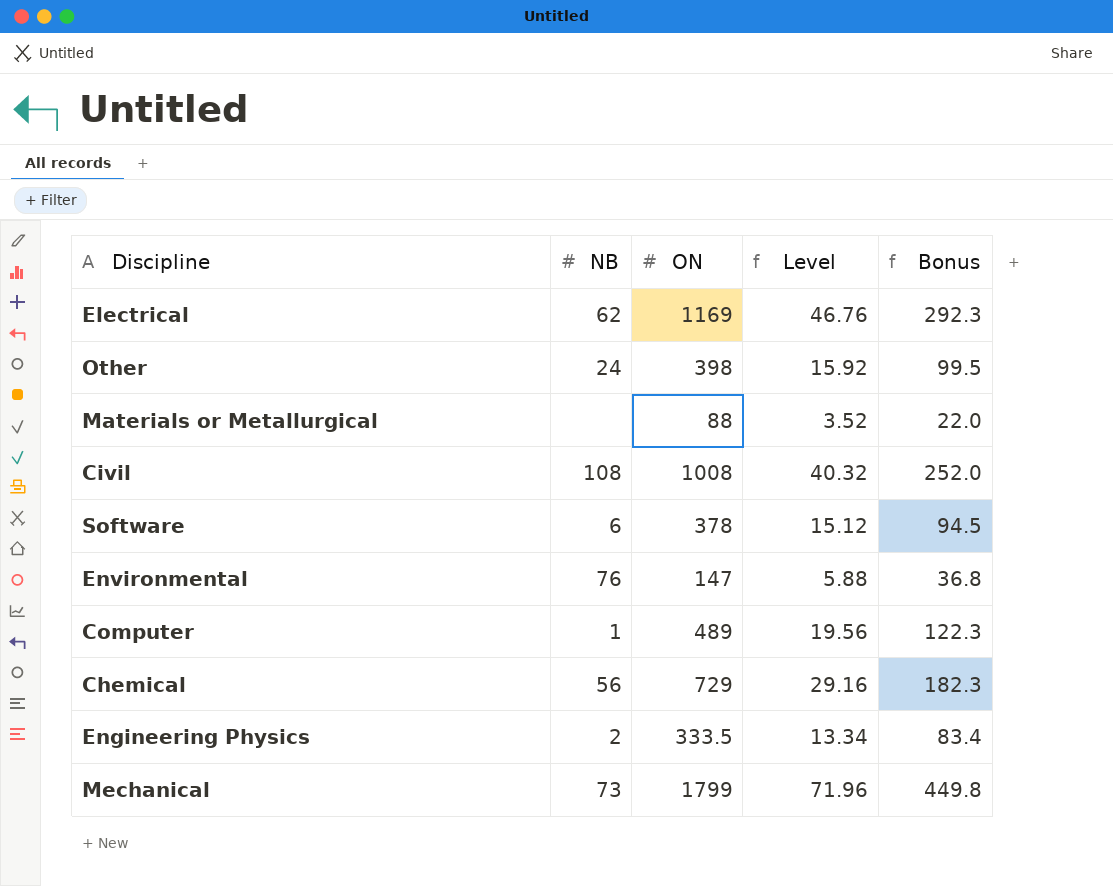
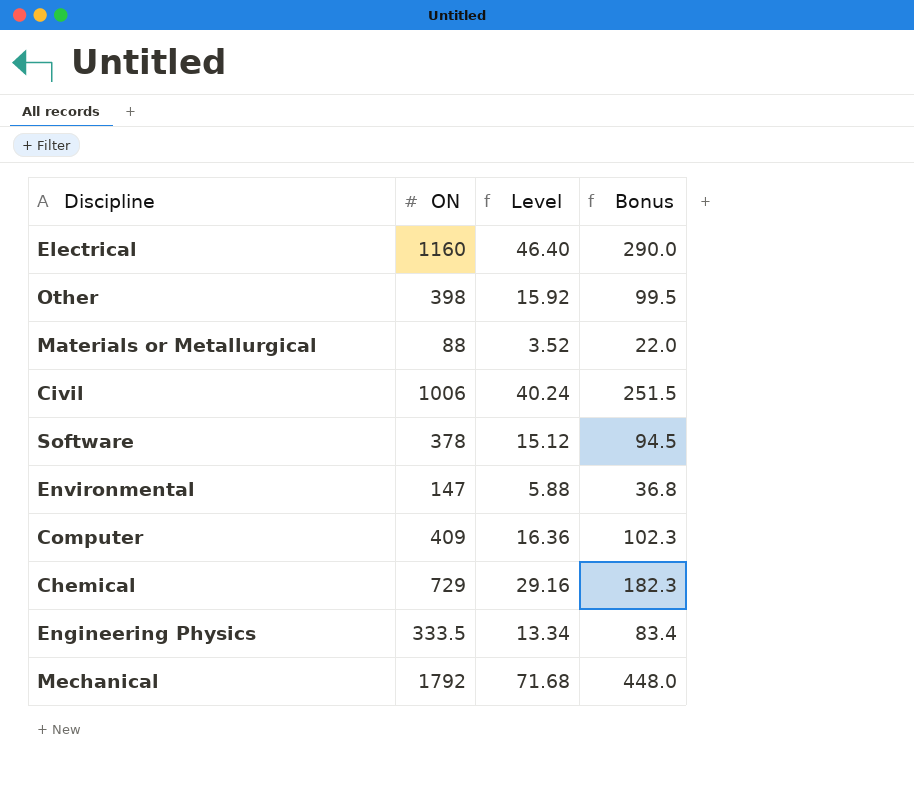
column NB | position: 2 -> none
Electrical | ON: 1169 -> 1160
Electrical | Level: 46.76 -> 46.40
Electrical | Bonus: 292.3 -> 290.0
Civil | ON: 1008 -> 1006
Civil | Level: 40.32 -> 40.24
Civil | Bonus: 252.0 -> 251.5
Computer | ON: 489 -> 409
Computer | Level: 19.56 -> 16.36
Computer | Bonus: 122.3 -> 102.3
Mechanical | ON: 1799 -> 1792
Mechanical | Level: 71.96 -> 71.68
Mechanical | Bonus: 449.8 -> 448.0

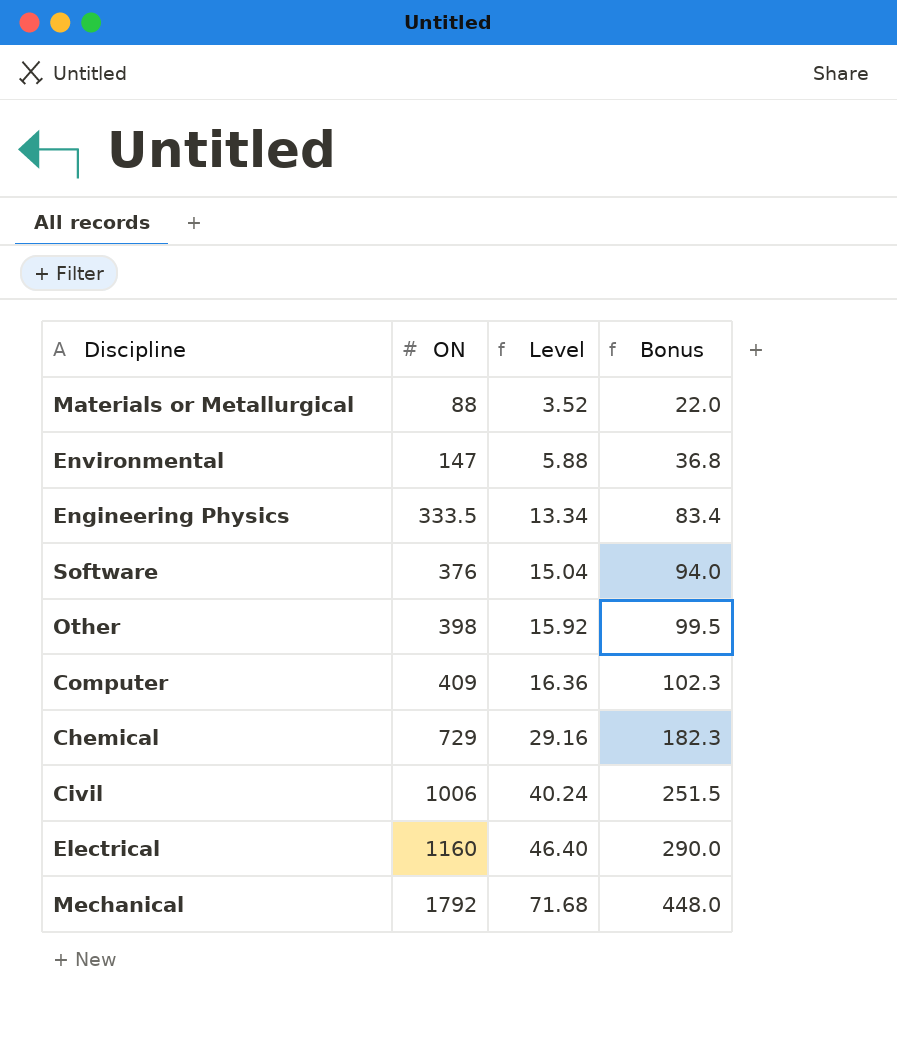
row order: none -> ON ascending
Software | ON: 378 -> 376
Software | Level: 15.12 -> 15.04
Software | Bonus: 94.5 -> 94.0

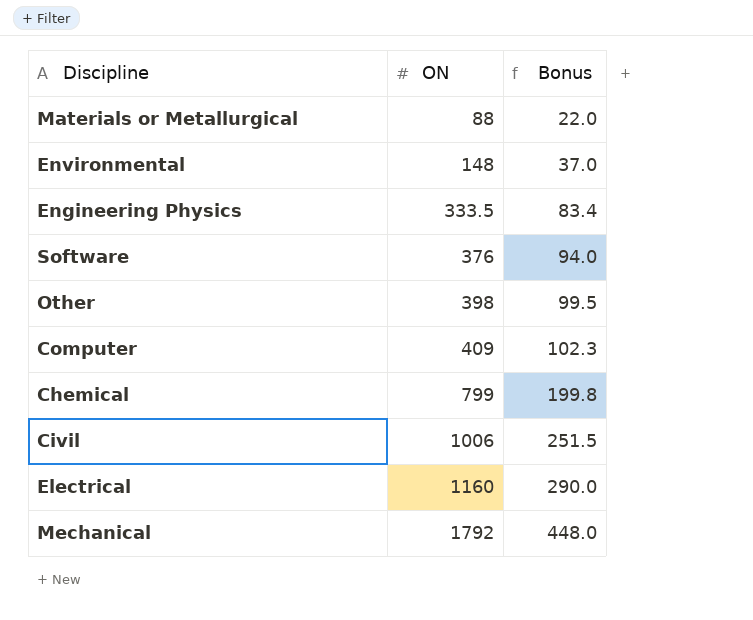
column Level | formula: [ON] * 0.04 -> none
Environmental | ON: 147 -> 148
Environmental | Bonus: 36.8 -> 37.0
Chemical | ON: 729 -> 799
Chemical | Bonus: 182.3 -> 199.8

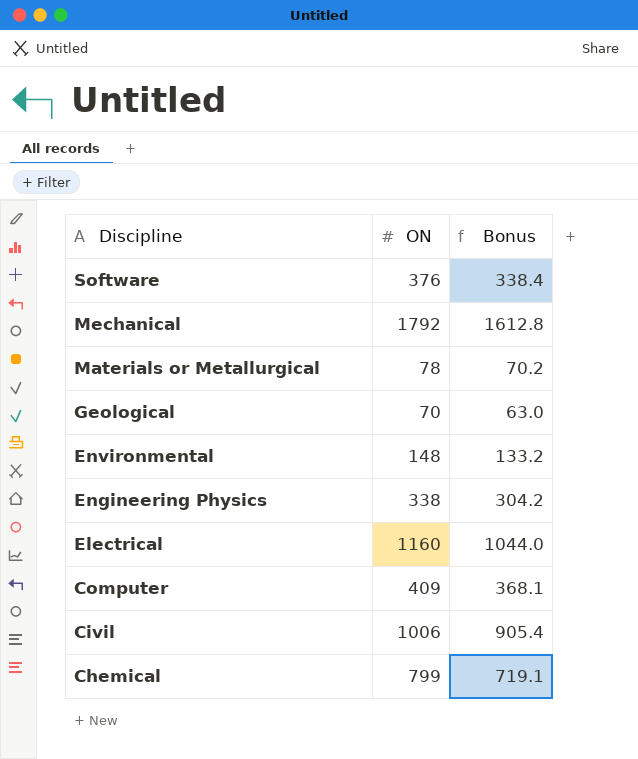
row order: ON ascending -> Discipline descending
column Bonus | formula: [ON] * 0.25 -> [ON] * 0.9
row Other: 398 | 99.5 -> none
Materials or Metallurgical | ON: 88 -> 78
row Geological: none -> 70 | 63.0
Engineering Physics | ON: 333.5 -> 338

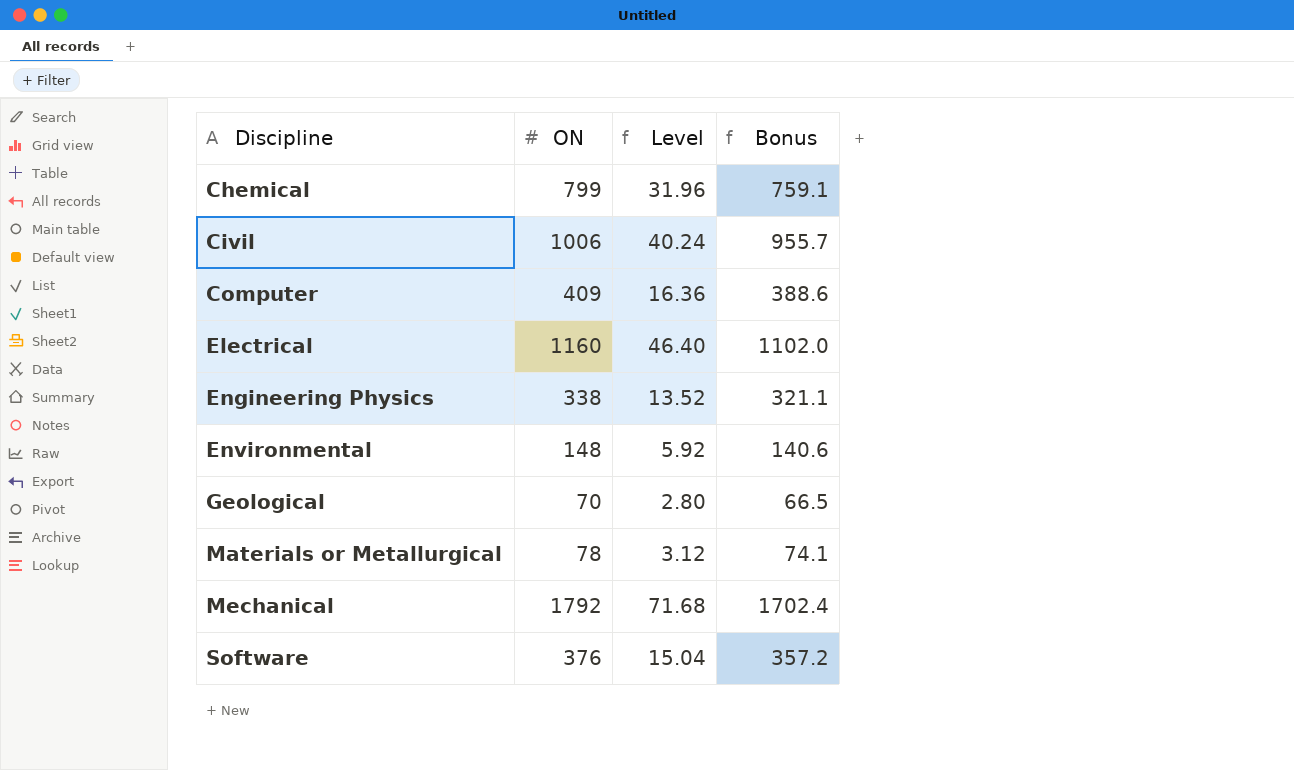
row order: Discipline descending -> Discipline ascending
column Level | formula: none -> [ON] * 0.04
column Bonus | formula: [ON] * 0.9 -> [ON] * 0.95

